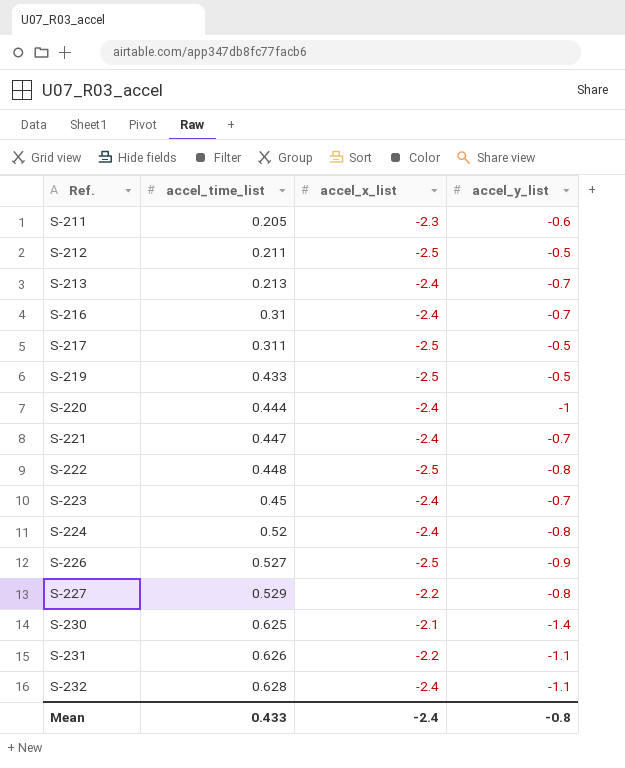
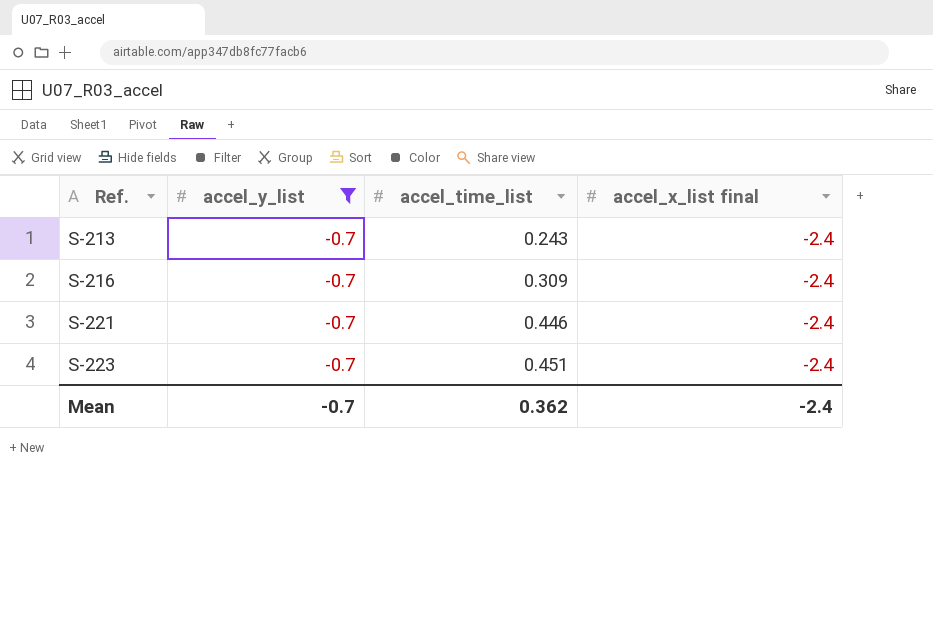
filter: none -> accel_y_list = -0.7
column accel_y_list | position: 4 -> 2
column name: accel_x_list -> accel_x_list final
S-213 | accel_time_list: 0.213 -> 0.243
S-216 | accel_time_list: 0.31 -> 0.309
S-221 | accel_time_list: 0.447 -> 0.446
S-223 | accel_time_list: 0.45 -> 0.451
Mean | accel_y_list: -0.8 -> -0.7
Mean | accel_time_list: 0.433 -> 0.362

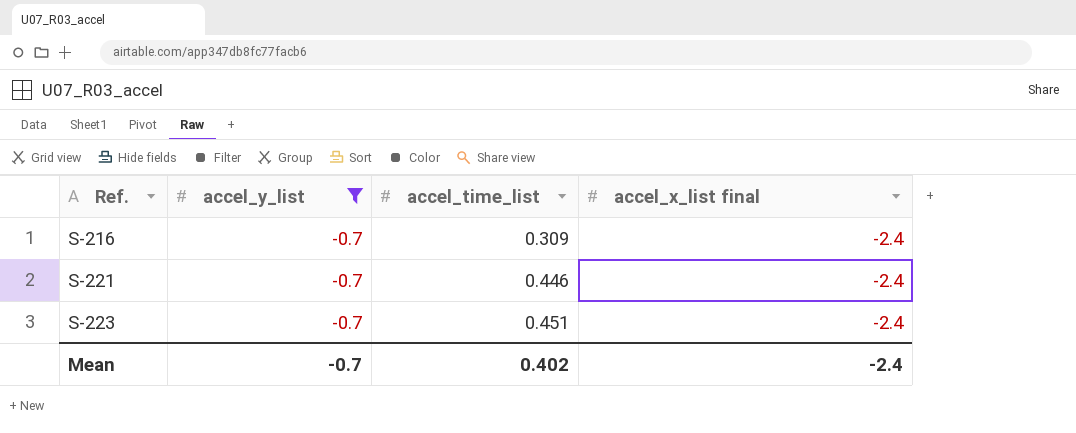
row S-213: -0.7 | 0.243 | -2.4 -> none
Mean | accel_time_list: 0.362 -> 0.402

